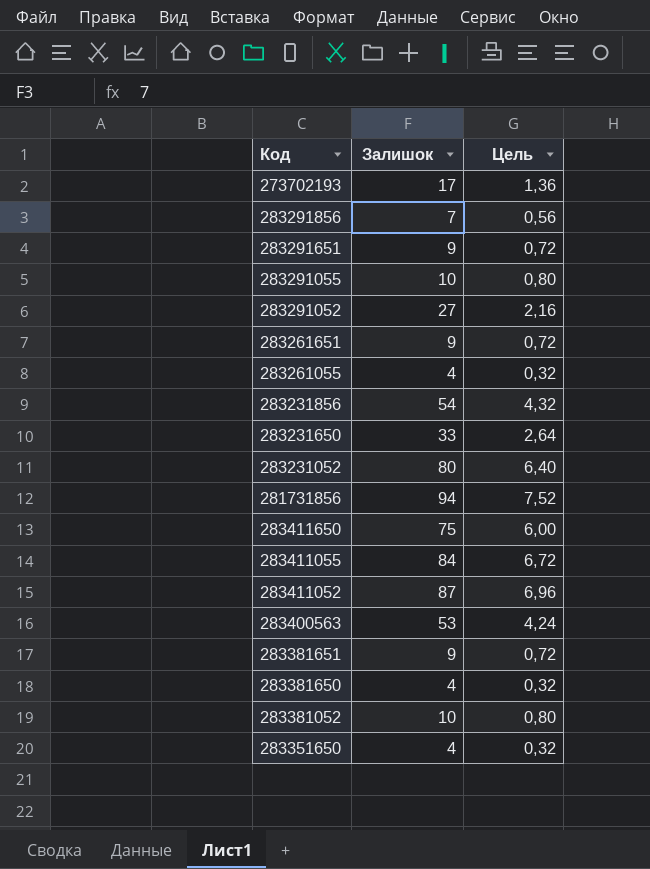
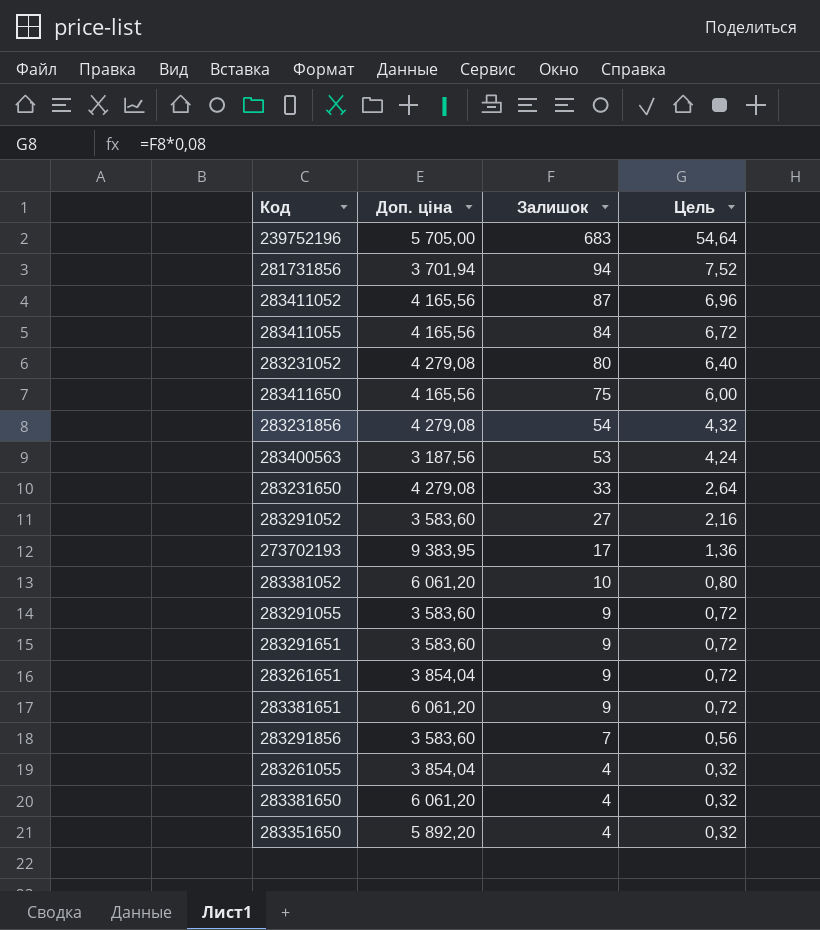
row order: none -> Залишок descending
column Доп. ціна | position: none -> 2
row 239752196: none -> 5 705,00 | 683 | 54,64
283291055 | Залишок: 10 -> 9
283291055 | Цель: 0,80 -> 0,72

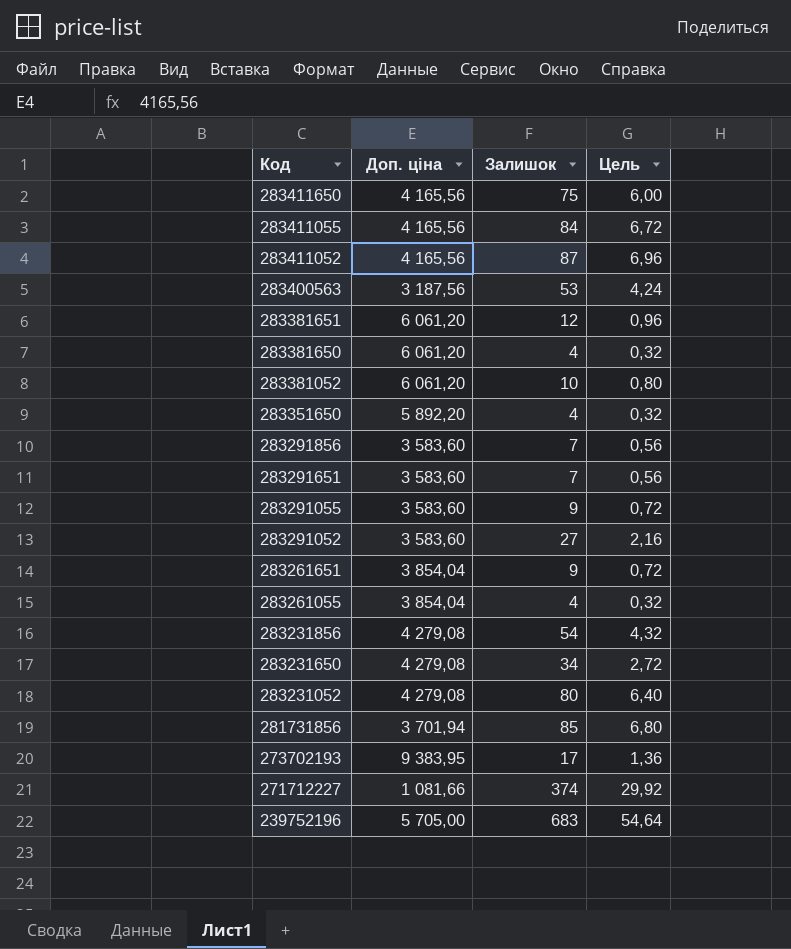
row order: Залишок descending -> Код descending
283381651 | Залишок: 9 -> 12
283381651 | Цель: 0,72 -> 0,96
283291651 | Залишок: 9 -> 7
283291651 | Цель: 0,72 -> 0,56
283231650 | Залишок: 33 -> 34
283231650 | Цель: 2,64 -> 2,72
281731856 | Залишок: 94 -> 85
281731856 | Цель: 7,52 -> 6,80
row 271712227: none -> 1 081,66 | 374 | 29,92

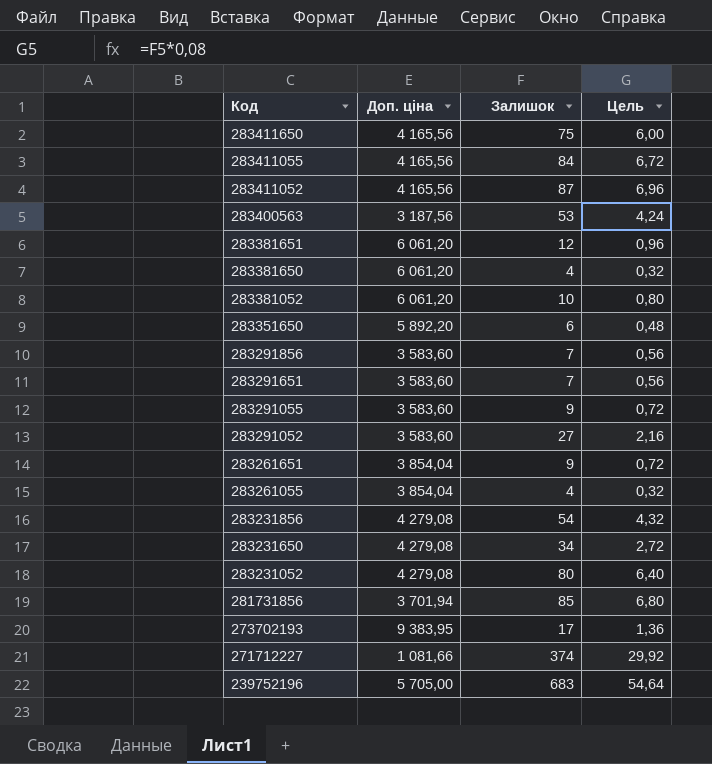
283351650 | Залишок: 4 -> 6
283351650 | Цель: 0,32 -> 0,48

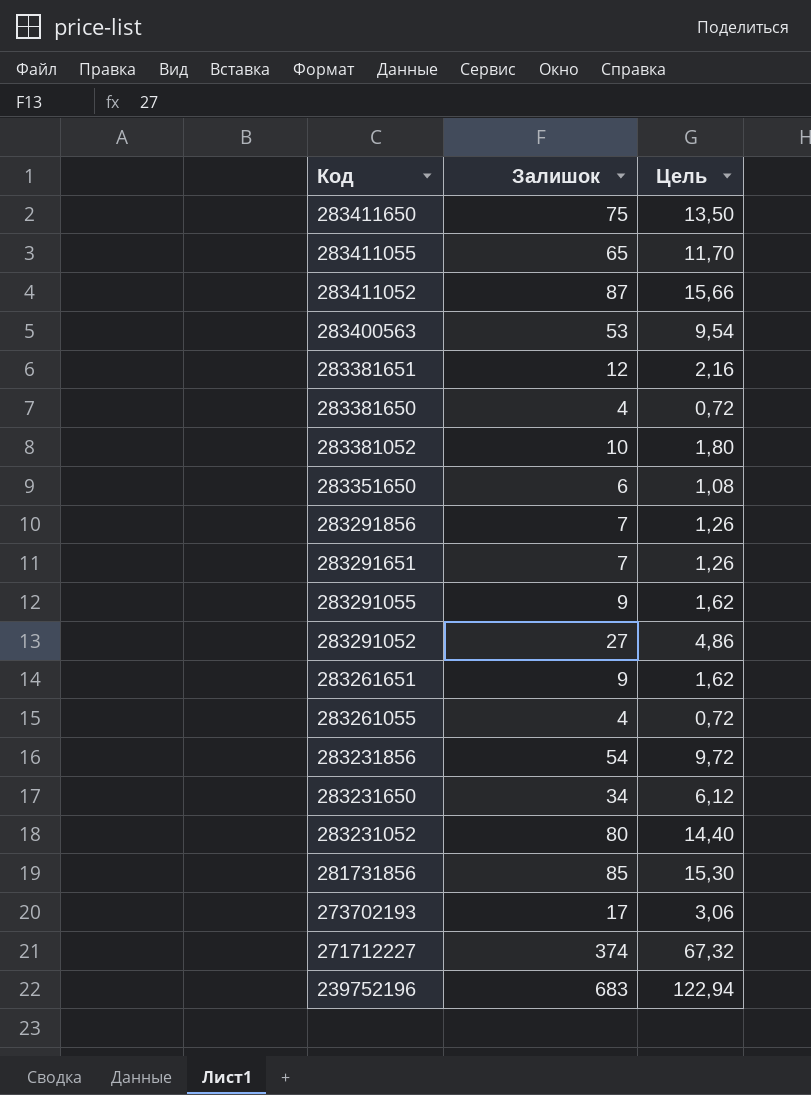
column Доп. ціна | position: 2 -> none
column Цель | formula: [Залишок] * 0,08 -> [Залишок] * 0,18
283411055 | Залишок: 84 -> 65

